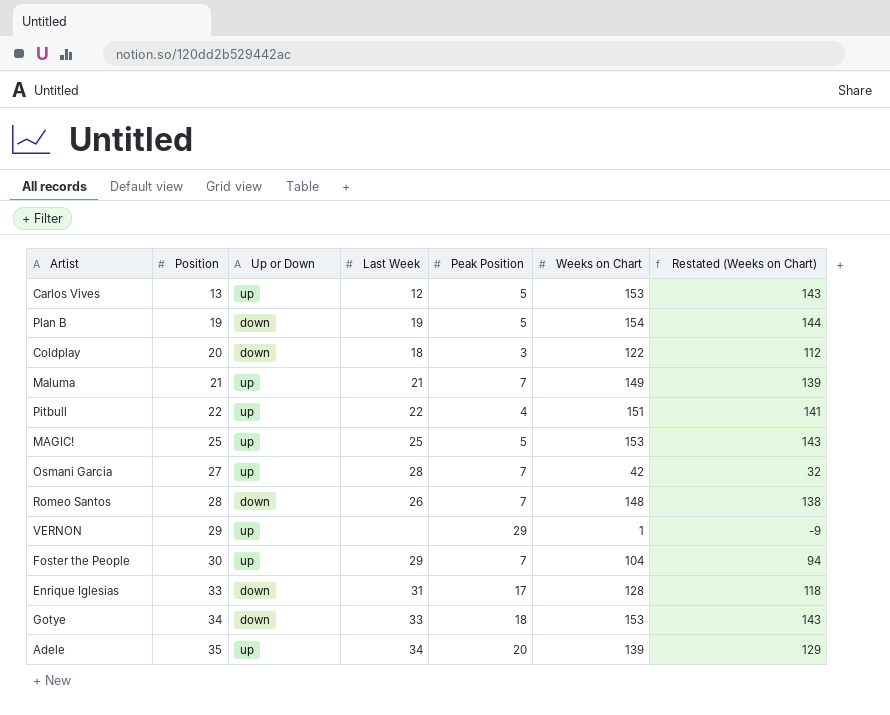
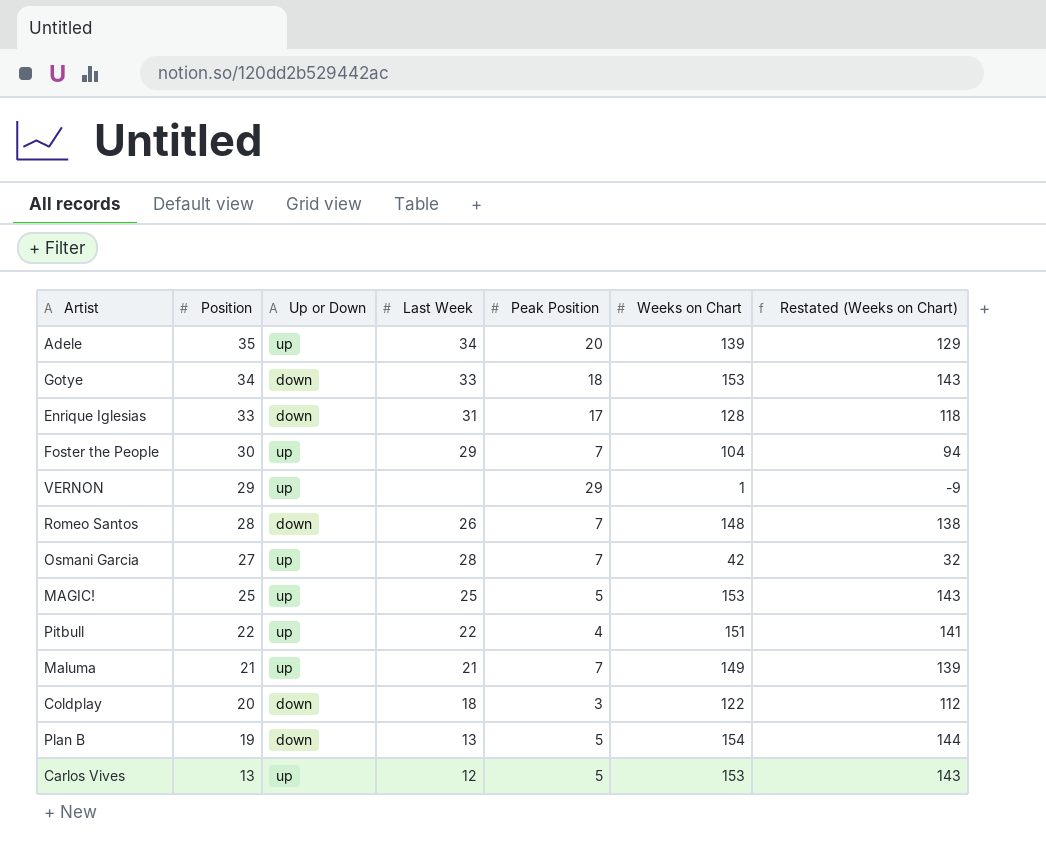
row order: Position ascending -> Position descending
Plan B | Last Week: 19 -> 13

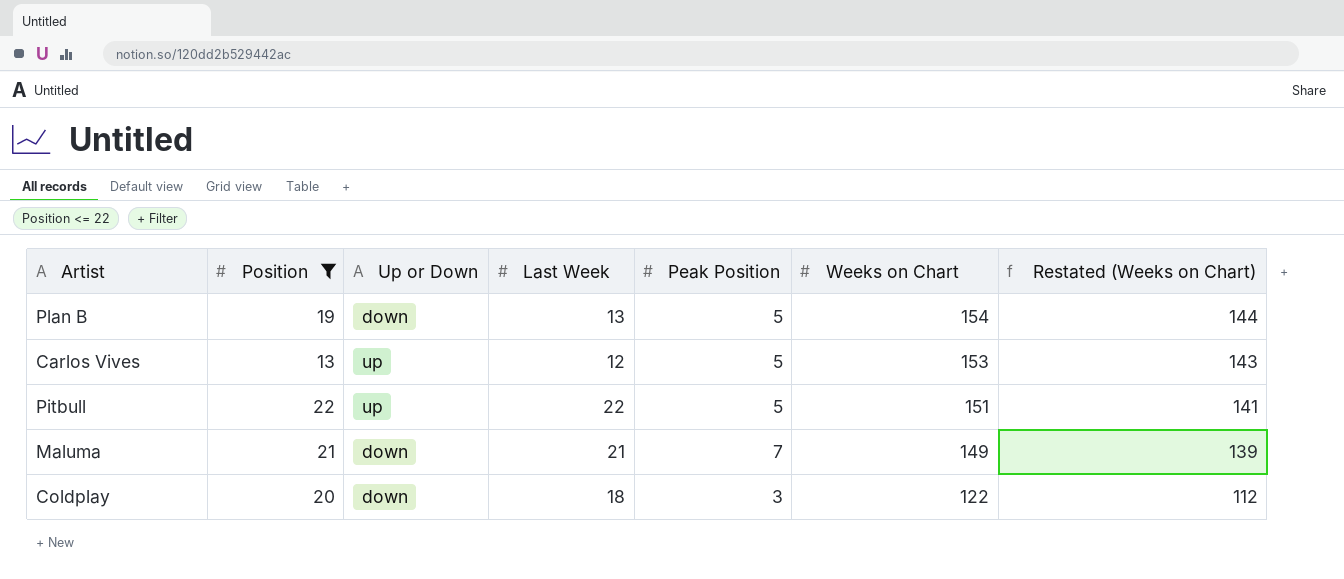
filter: none -> Position <= 22
row order: Position descending -> Weeks on Chart descending
Pitbull | Peak Position: 4 -> 5
Maluma | Up or Down: up -> down

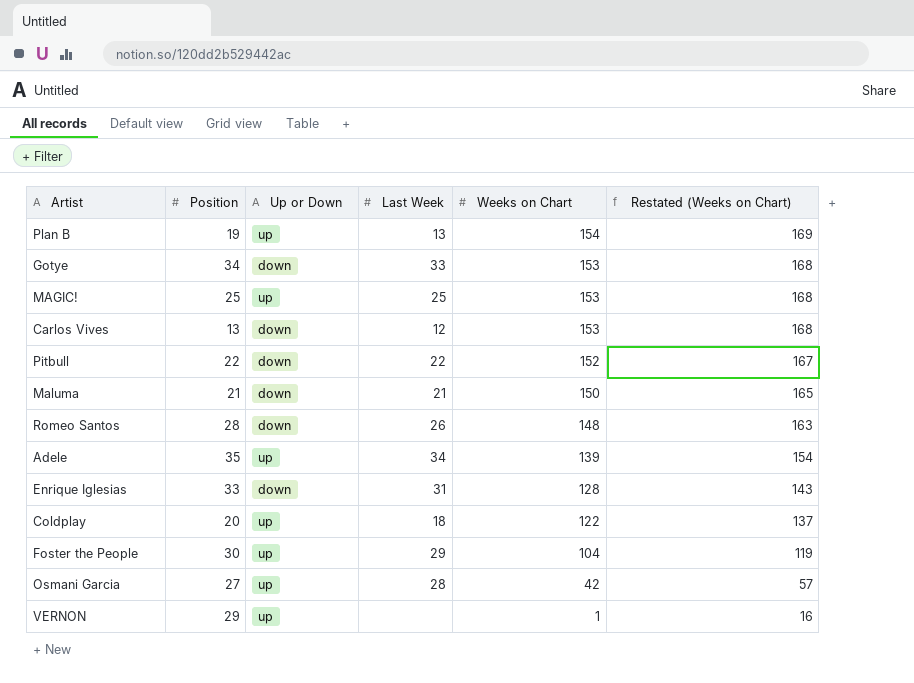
filter: Position <= 22 -> none
column Peak Position | position: 5 -> none
column Restated (Weeks on Chart) | formula: [Weeks on Chart] - 10 -> [Weeks on Chart] + 15
Plan B | Up or Down: down -> up
Carlos Vives | Up or Down: up -> down
Pitbull | Up or Down: up -> down
Pitbull | Weeks on Chart: 151 -> 152
Maluma | Weeks on Chart: 149 -> 150
Coldplay | Up or Down: down -> up

